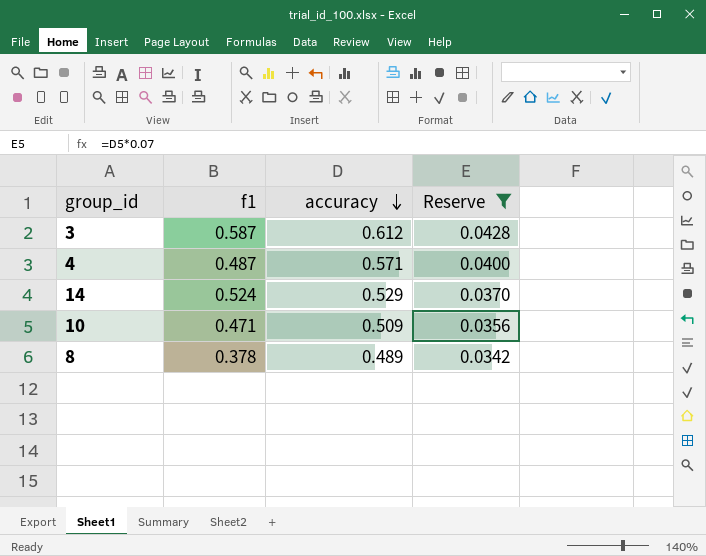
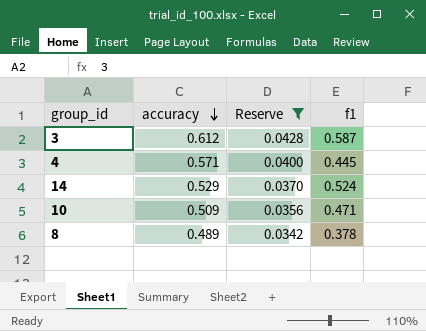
column f1 | position: 2 -> 4
4 | f1: 0.487 -> 0.445

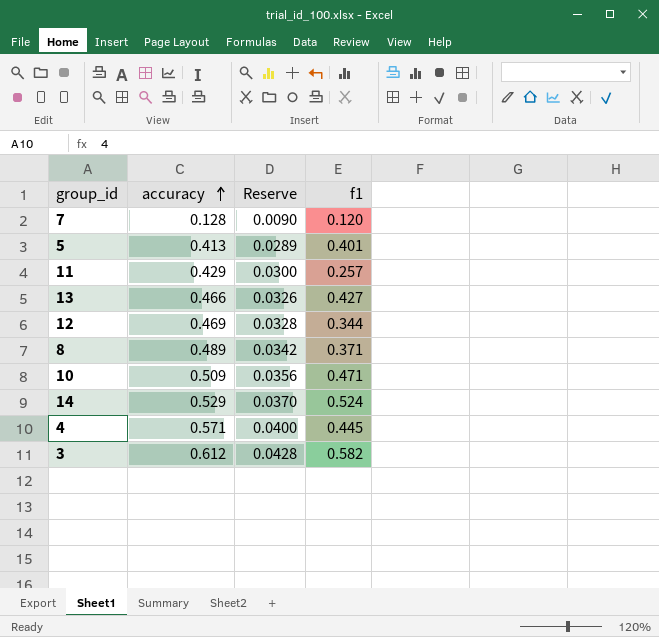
filter: Reserve >= 0.0342 -> none
row order: accuracy descending -> accuracy ascending
8 | f1: 0.378 -> 0.371
3 | f1: 0.587 -> 0.582

